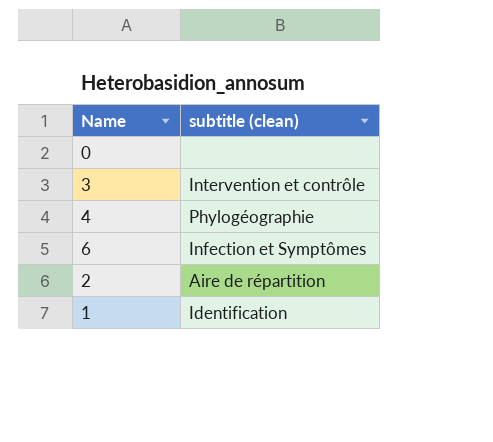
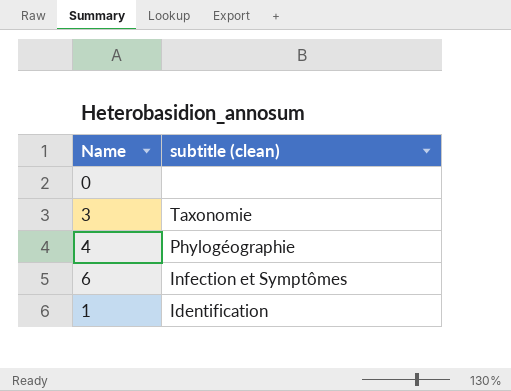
row 2: Aire de répartition -> none
3 | subtitle (clean): Intervention et contrôle -> Taxonomie

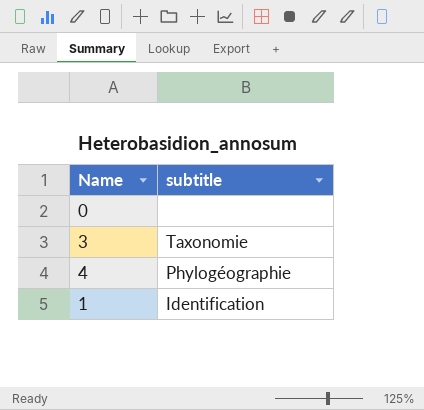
column name: subtitle (clean) -> subtitle
row 6: Infection et Symptômes -> none

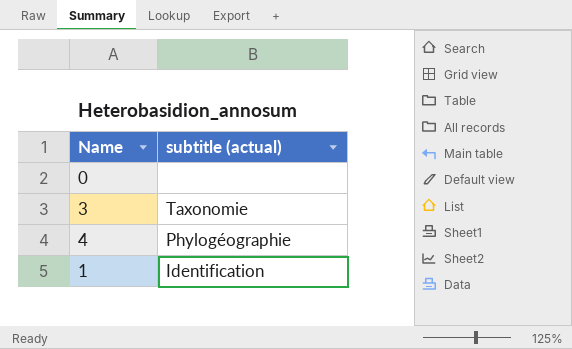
column name: subtitle -> subtitle (actual)

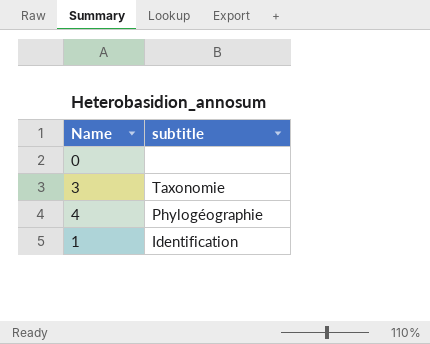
column name: subtitle (actual) -> subtitle

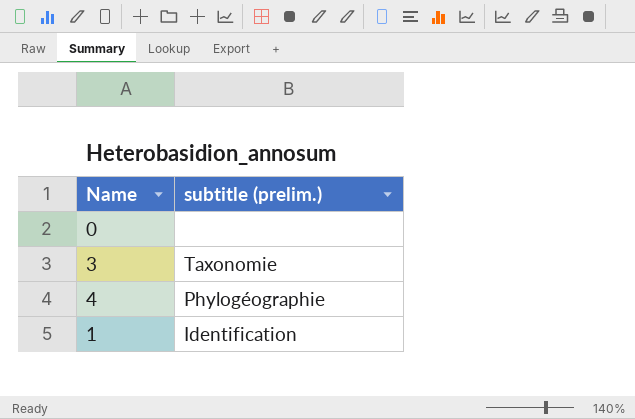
column name: subtitle -> subtitle (prelim.)

